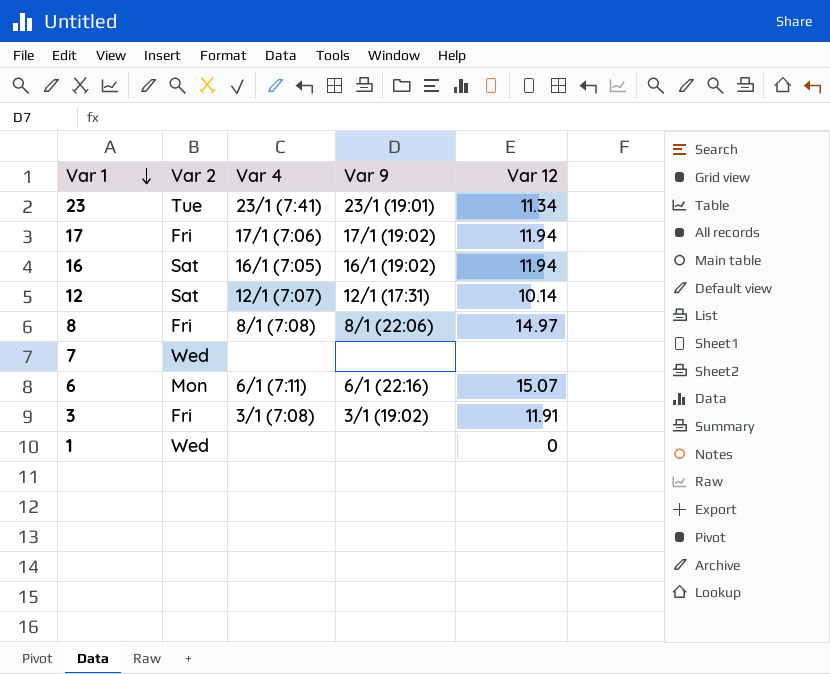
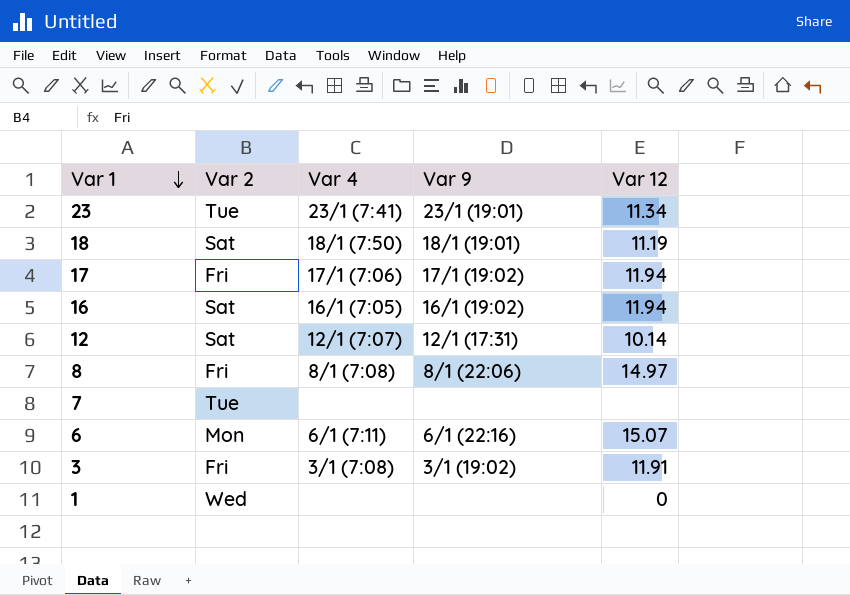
row 18: none -> Sat | 18/1 (7:50) | 18/1 (19:01) | 11.19
7 | Var 2: Wed -> Tue

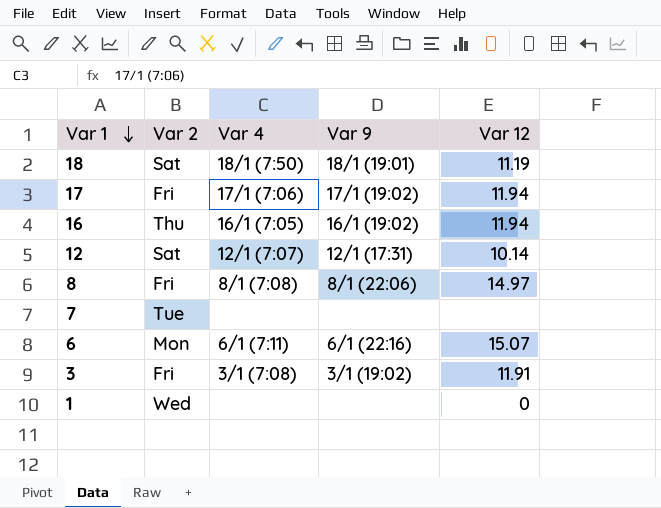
row 23: Tue | 23/1 (7:41) | 23/1 (19:01) | 11.34 -> none
16 | Var 2: Sat -> Thu

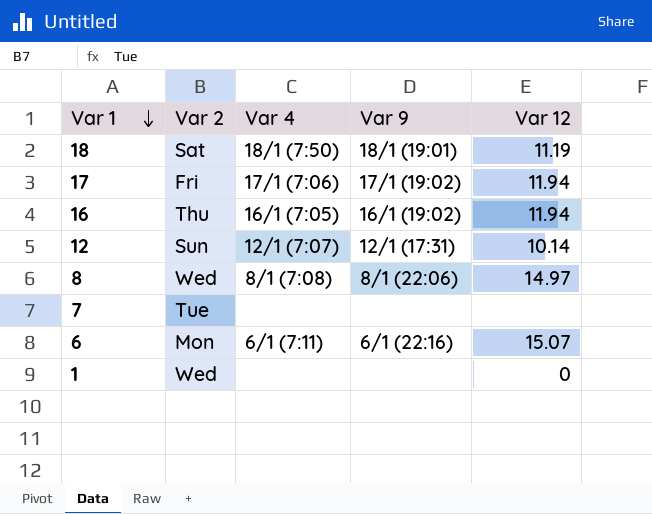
row 3: Fri | 3/1 (7:08) | 3/1 (19:02) | 11.91 -> none
12 | Var 2: Sat -> Sun
8 | Var 2: Fri -> Wed

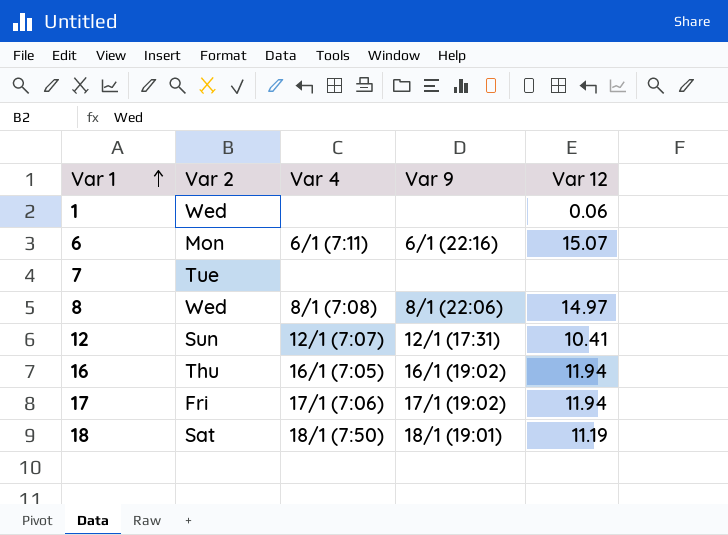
row order: Var 1 descending -> Var 1 ascending
1 | Var 12: 0 -> 0.06
12 | Var 12: 10.14 -> 10.41

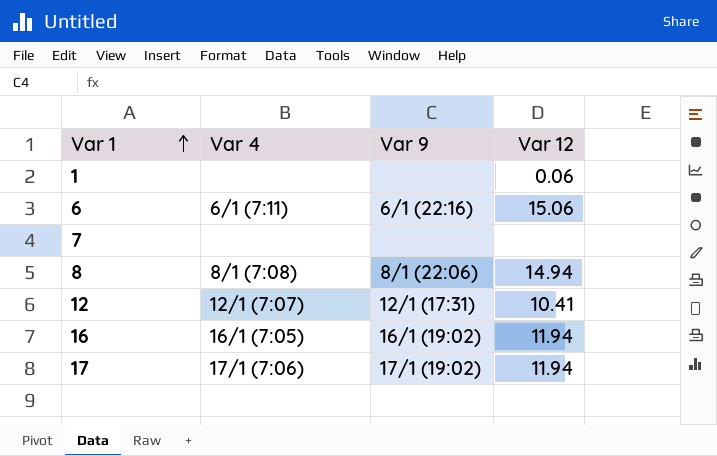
column Var 2 | position: 2 -> none
row 18: Sat | 18/1 (7:50) | 18/1 (19:01) | 11.19 -> none
6 | Var 12: 15.07 -> 15.06
8 | Var 12: 14.97 -> 14.94

